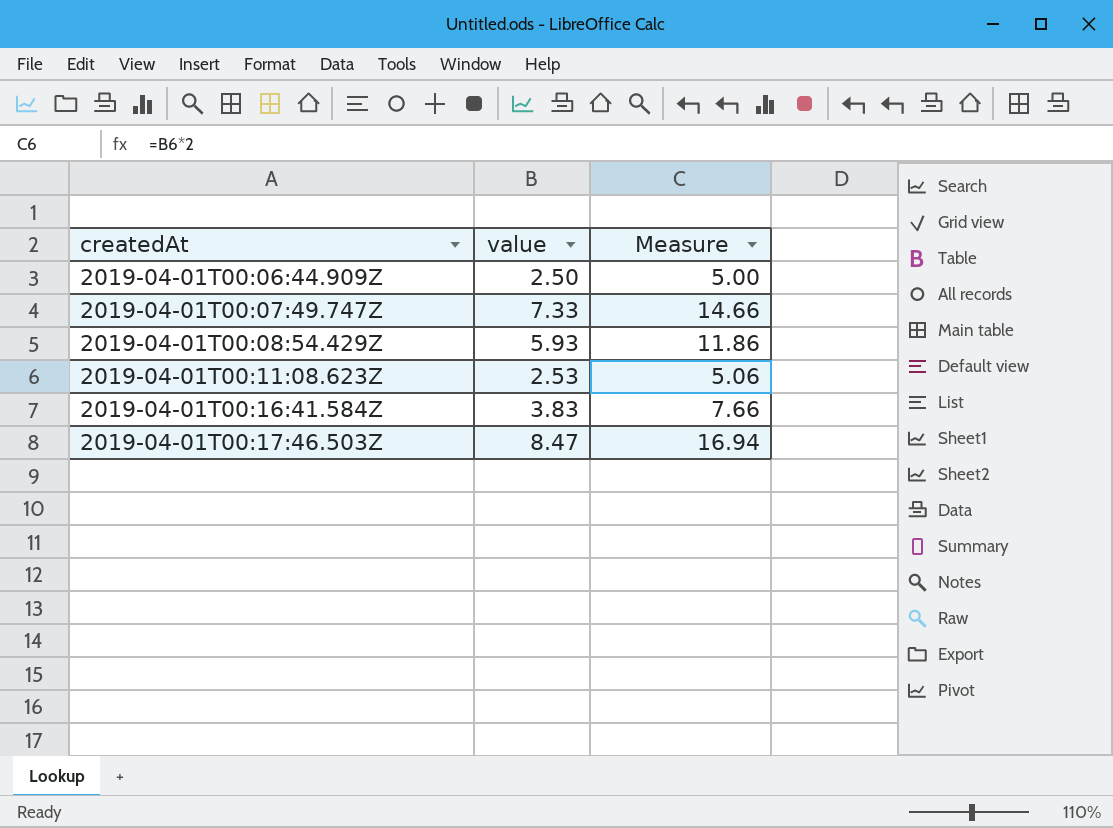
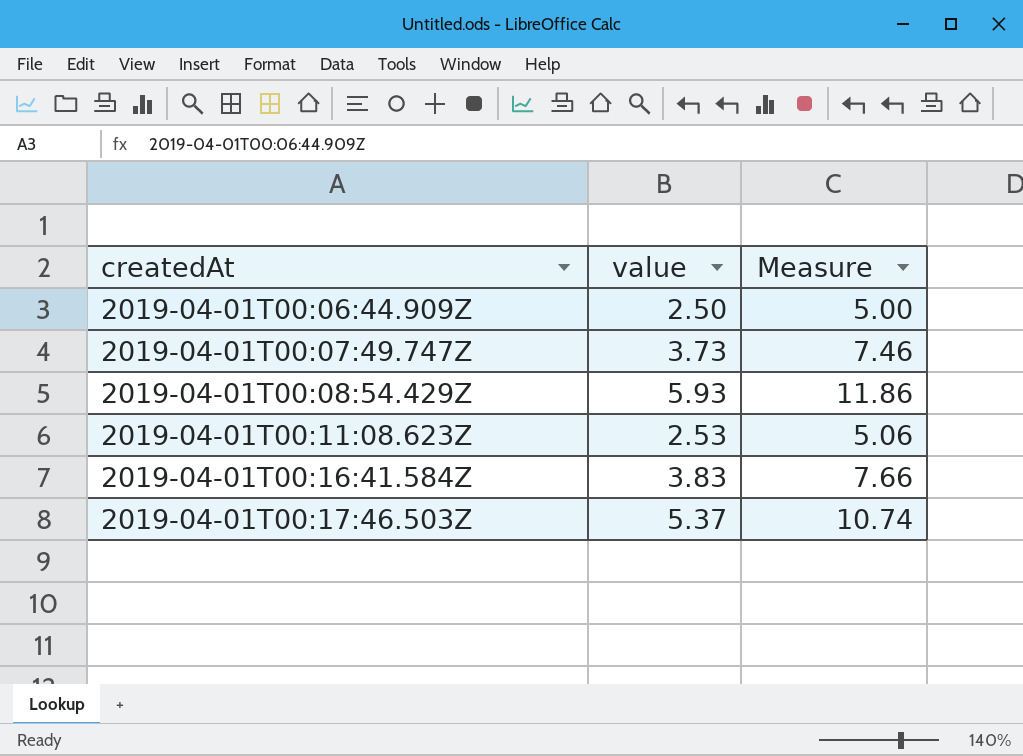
2019-04-01T00:07:49.747Z | value: 7.33 -> 3.73
2019-04-01T00:07:49.747Z | Measure: 14.66 -> 7.46
2019-04-01T00:17:46.503Z | value: 8.47 -> 5.37
2019-04-01T00:17:46.503Z | Measure: 16.94 -> 10.74

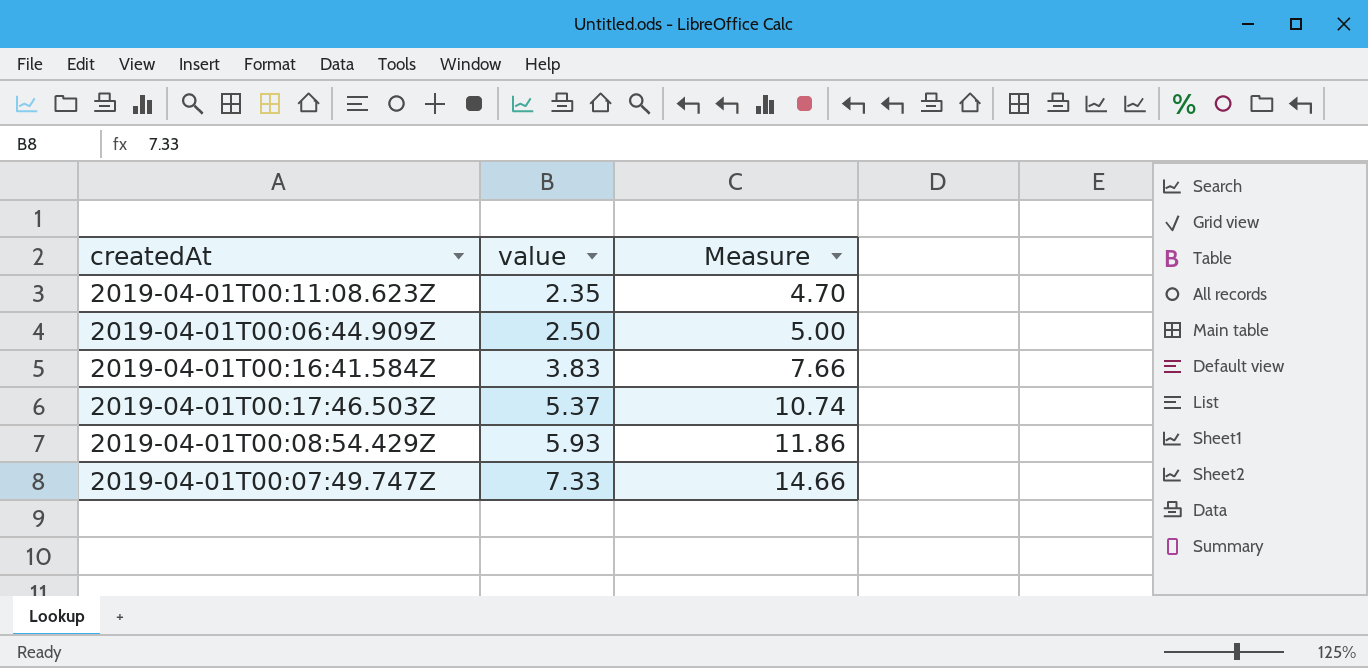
row order: createdAt ascending -> value ascending
2019-04-01T00:11:08.623Z | value: 2.53 -> 2.35
2019-04-01T00:11:08.623Z | Measure: 5.06 -> 4.70
2019-04-01T00:07:49.747Z | value: 3.73 -> 7.33
2019-04-01T00:07:49.747Z | Measure: 7.46 -> 14.66

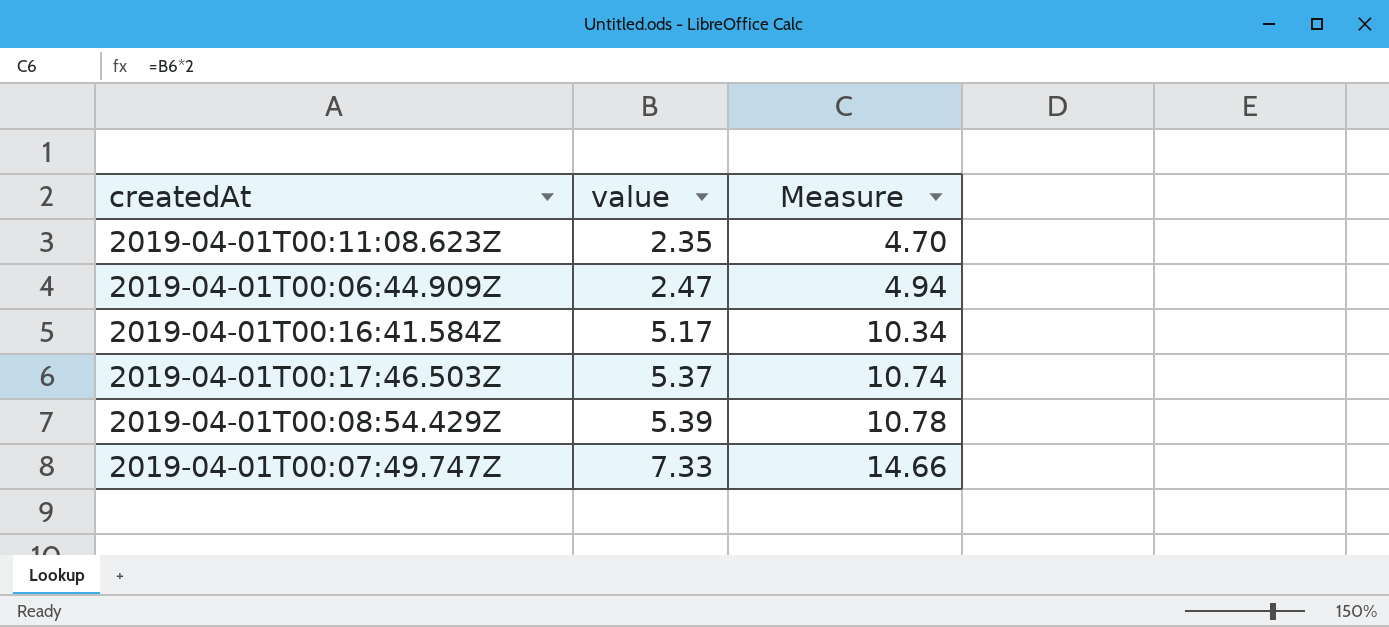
2019-04-01T00:06:44.909Z | value: 2.50 -> 2.47
2019-04-01T00:06:44.909Z | Measure: 5.00 -> 4.94
2019-04-01T00:16:41.584Z | value: 3.83 -> 5.17
2019-04-01T00:16:41.584Z | Measure: 7.66 -> 10.34
2019-04-01T00:08:54.429Z | value: 5.93 -> 5.39
2019-04-01T00:08:54.429Z | Measure: 11.86 -> 10.78

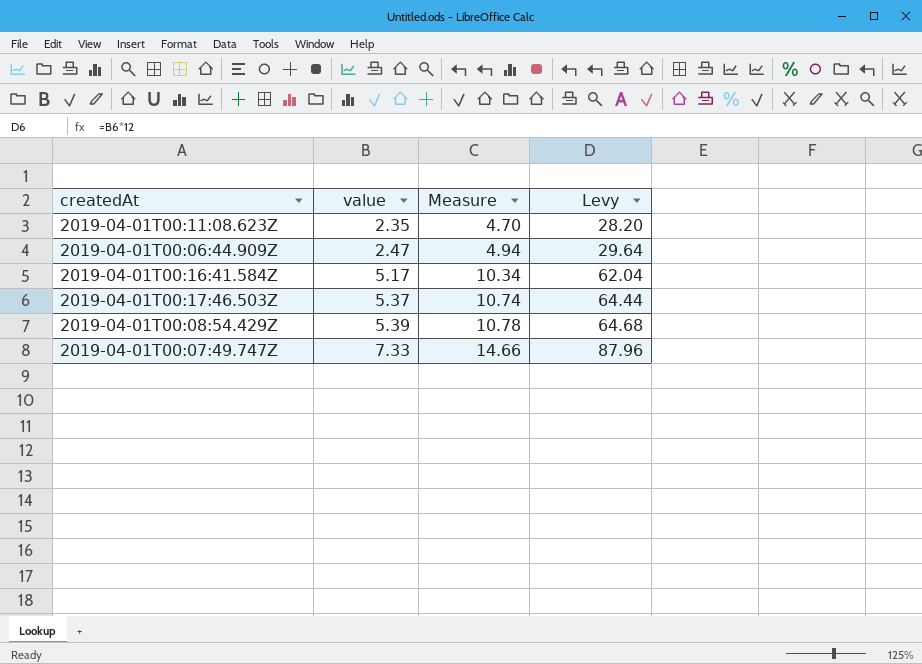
column Levy | formula: none -> [value] * 12

